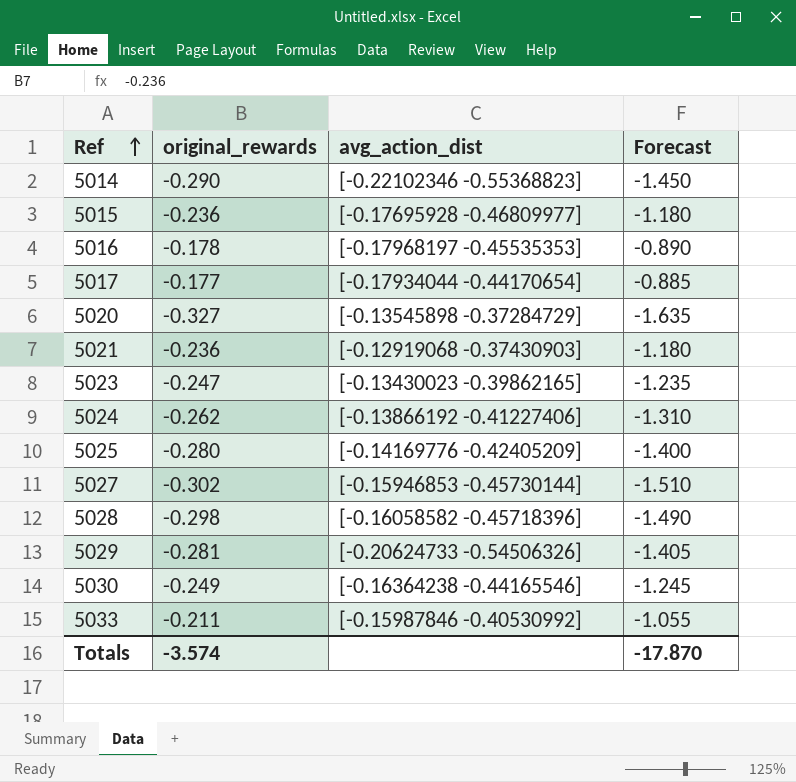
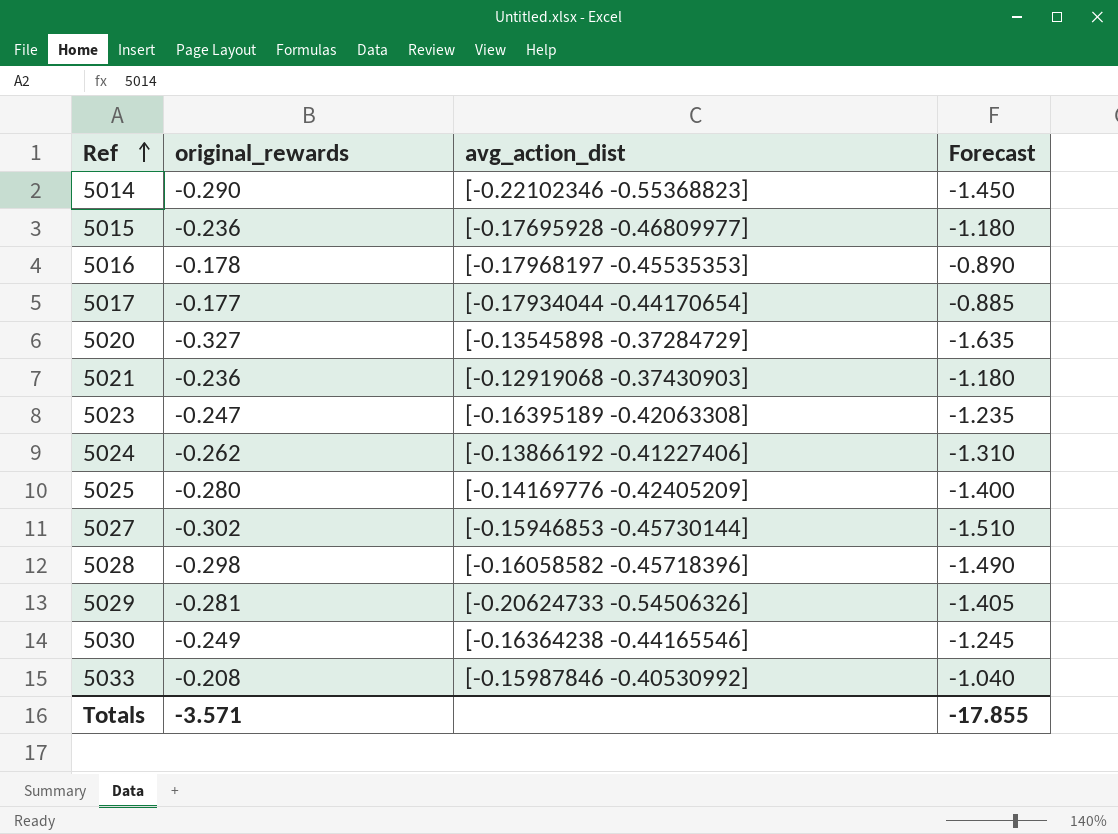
5023 | avg_action_dist: [-0.13430023 -0.39862165] -> [-0.16395189 -0.42063308]
5033 | original_rewards: -0.211 -> -0.208
5033 | Forecast: -1.055 -> -1.040
Totals | original_rewards: -3.574 -> -3.571
Totals | Forecast: -17.870 -> -17.855

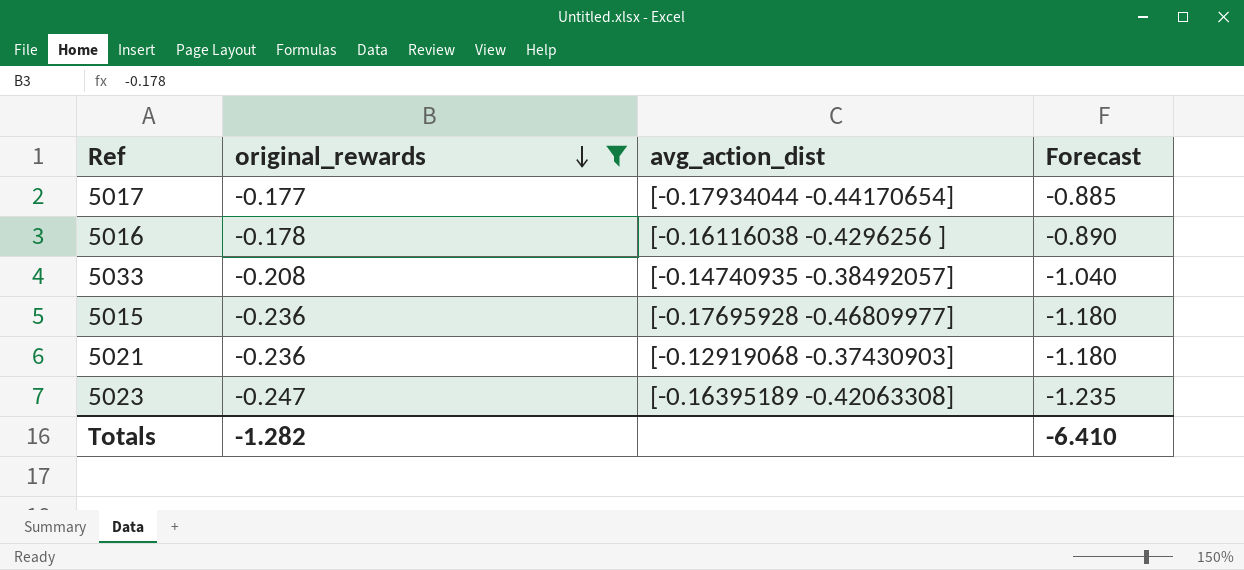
filter: none -> original_rewards >= -0.247
row order: Ref ascending -> original_rewards descending
5016 | avg_action_dist: [-0.17968197 -0.45535353] -> [-0.16116038 -0.4296256 ]
5033 | avg_action_dist: [-0.15987846 -0.40530992] -> [-0.14740935 -0.38492057]
Totals | original_rewards: -3.571 -> -1.282
Totals | Forecast: -17.855 -> -6.410

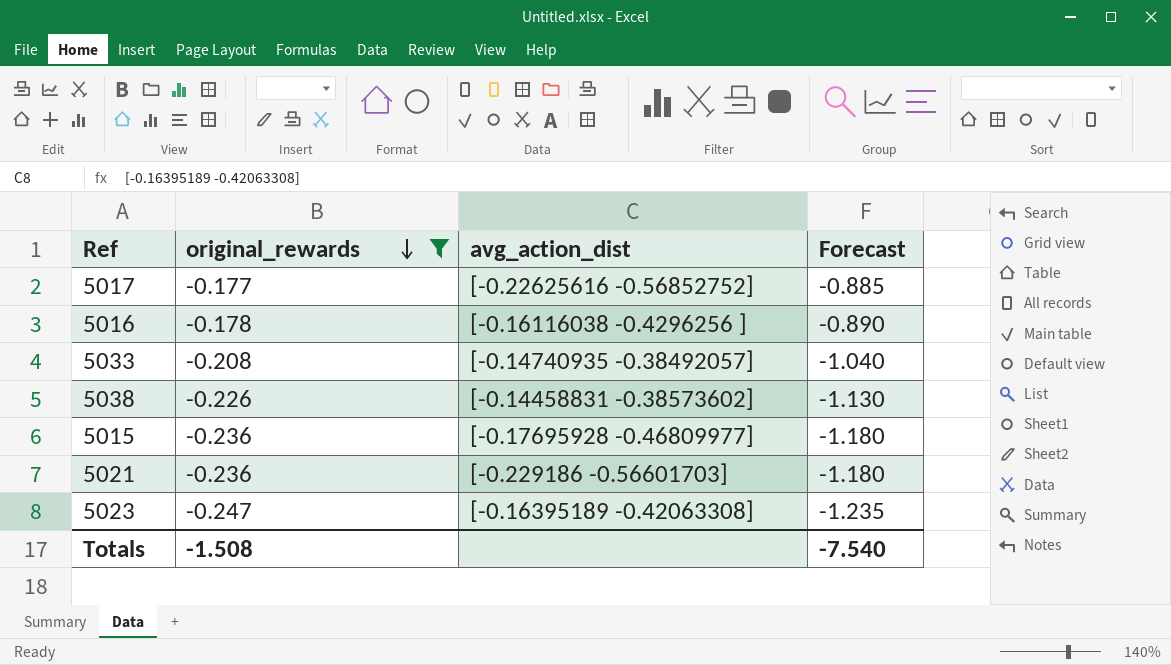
5017 | avg_action_dist: [-0.17934044 -0.44170654] -> [-0.22625616 -0.56852752]
row 5038: none -> -0.226 | [-0.14458831 -0.38573602] | -1.130
5021 | avg_action_dist: [-0.12919068 -0.37430903] -> [-0.229186 -0.56601703]
Totals | original_rewards: -1.282 -> -1.508
Totals | Forecast: -6.410 -> -7.540

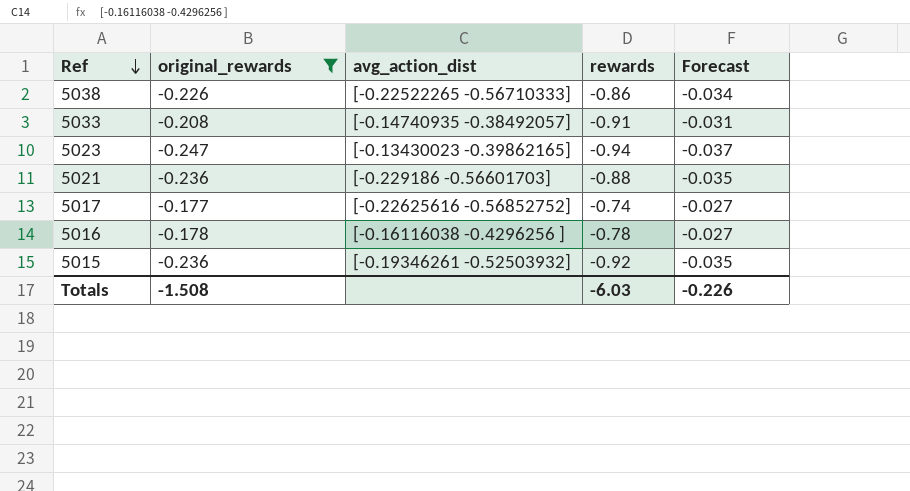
row order: original_rewards descending -> Ref descending
column rewards | position: none -> 4
column Forecast | formula: [original_rewards] * 5 -> [original_rewards] * 0.15
5038 | avg_action_dist: [-0.14458831 -0.38573602] -> [-0.22522265 -0.56710333]
5023 | avg_action_dist: [-0.16395189 -0.42063308] -> [-0.13430023 -0.39862165]
5015 | avg_action_dist: [-0.17695928 -0.46809977] -> [-0.19346261 -0.52503932]
Totals | Forecast: -7.540 -> -0.226

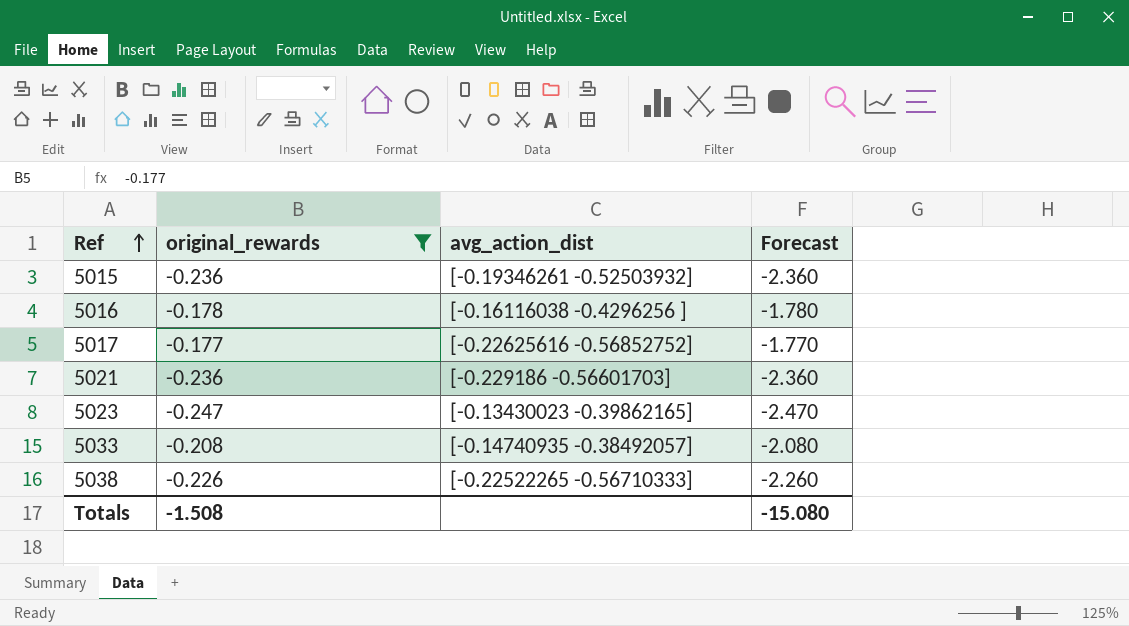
row order: Ref descending -> Ref ascending
column rewards | position: 4 -> none
column Forecast | formula: [original_rewards] * 0.15 -> [original_rewards] * 10
Totals | Forecast: -0.226 -> -15.080

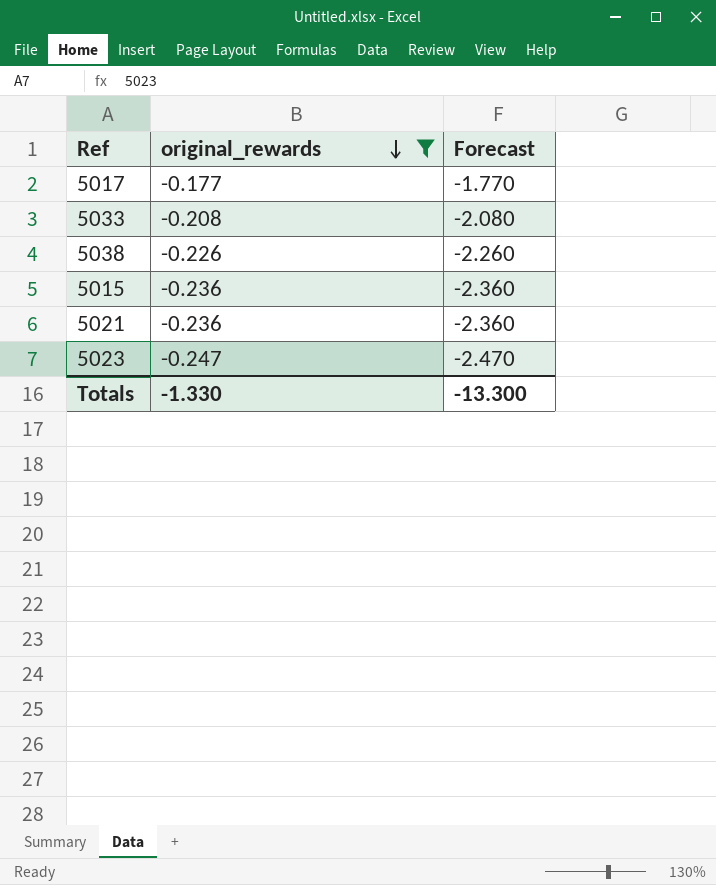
row order: Ref ascending -> original_rewards descending
column avg_action_dist | position: 3 -> none
row 5016: -0.178 | [-0.16116038 -0.4296256 ] | -1.780 -> none
Totals | original_rewards: -1.508 -> -1.330
Totals | Forecast: -15.080 -> -13.300

